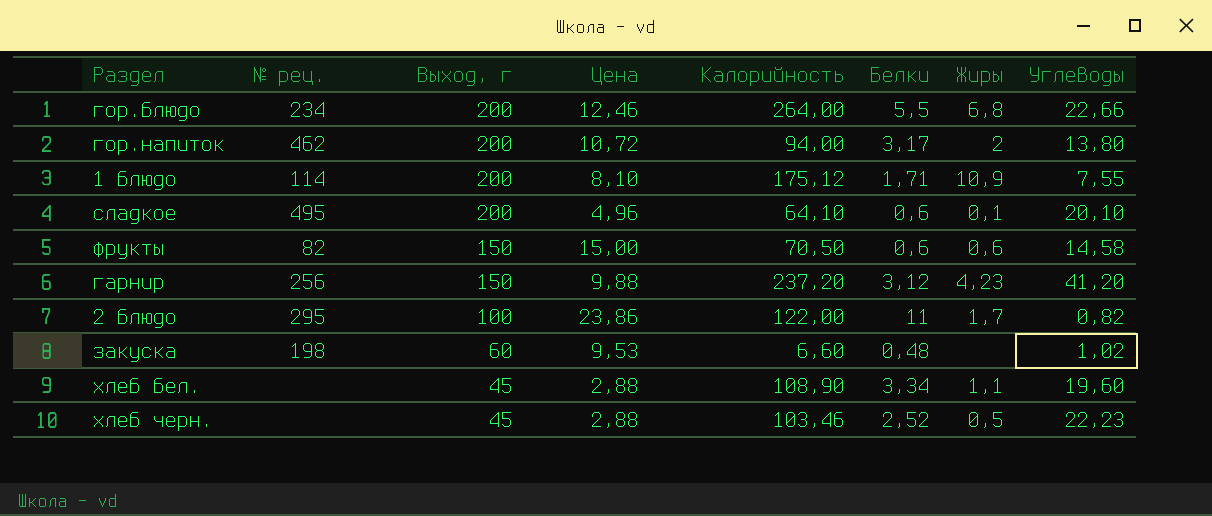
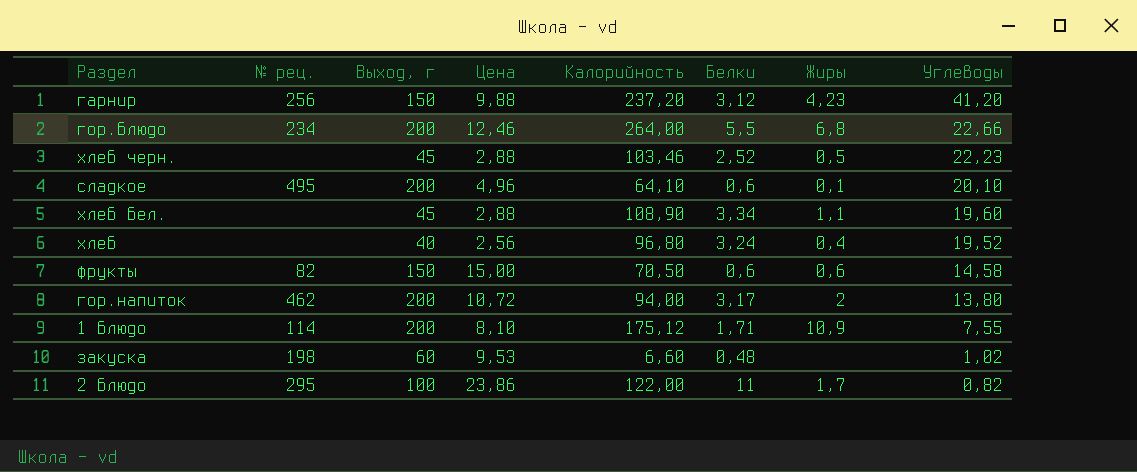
row order: Выход, г descending -> Углеводы descending
row хлеб: none -> none | 40 | 2,56 | 96,80 | 3,24 | 0,4 | 19,52

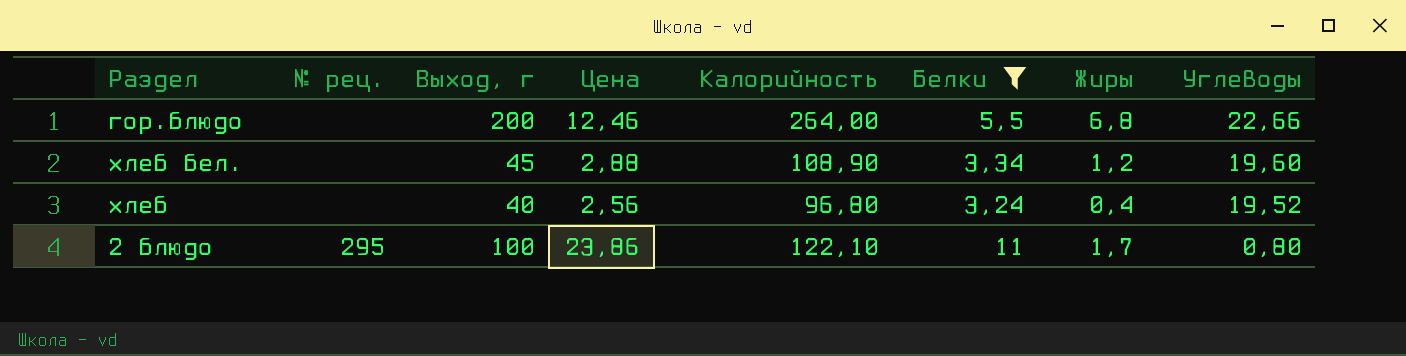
filter: none -> Белки >= 3,24
гор.блюдо | № рец.: 234 -> none
хлеб бел. | Жиры: 1,1 -> 1,2
2 блюдо | Калорийность: 122,00 -> 122,10
2 блюдо | Углеводы: 0,82 -> 0,80

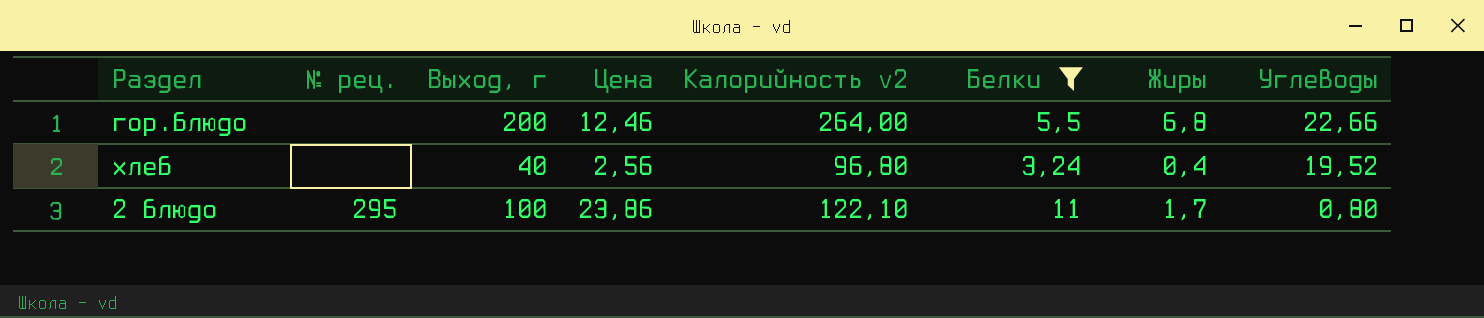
column name: Калорийность -> Калорийность v2
row хлеб бел.: none | 45 | 2,88 | 108,90 | 3,34 | 1,2 | 19,60 -> none

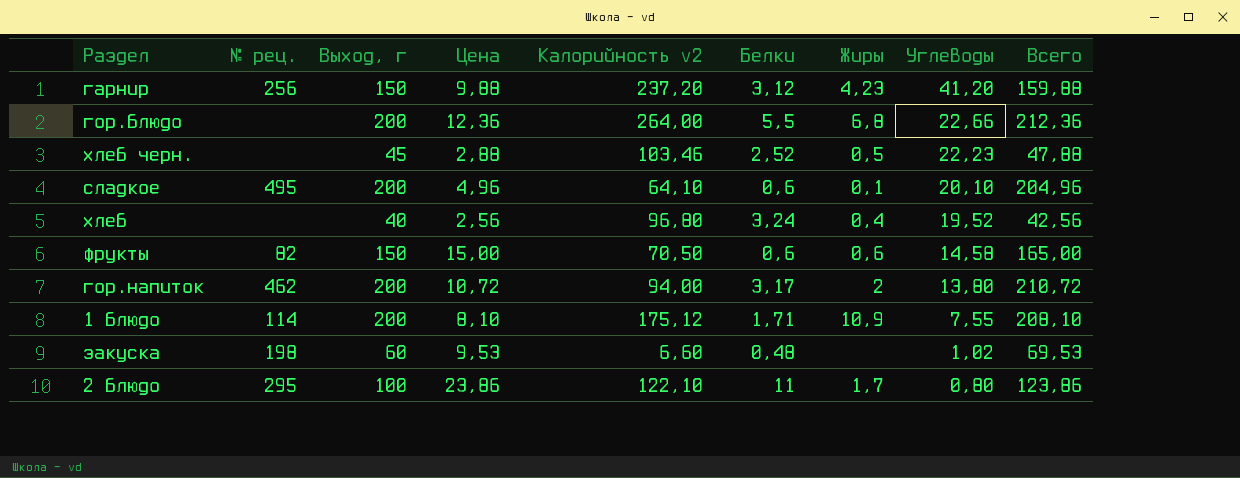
filter: Белки >= 3,24 -> none
column Всего | formula: none -> [Выход, г] + [Цена]
гор.блюдо | Цена: 12,46 -> 12,36

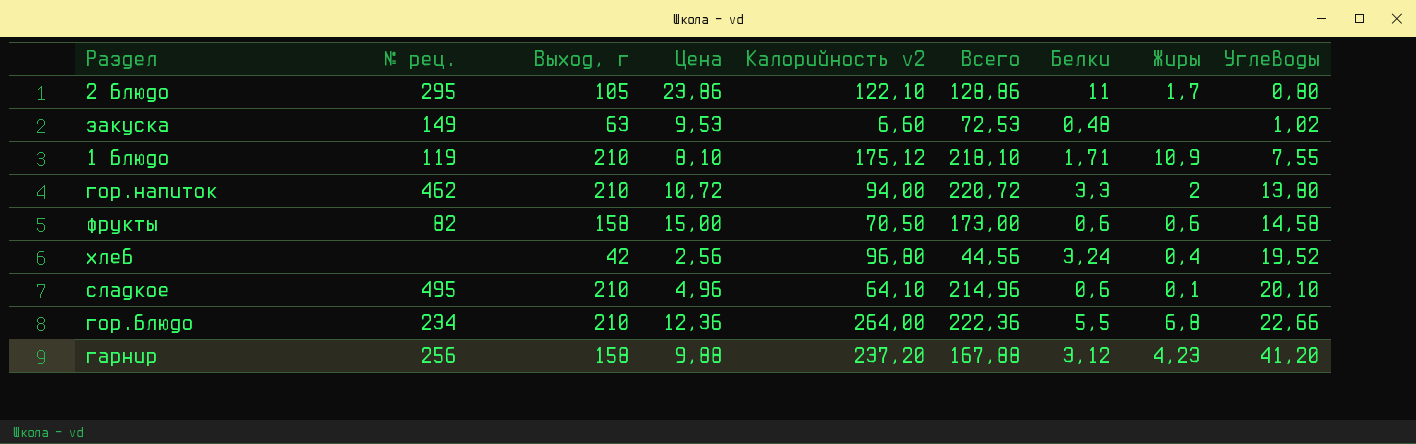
row order: Углеводы descending -> Углеводы ascending
column Всего | position: 9 -> 6
row хлеб черн.: none | 45 | 2,88 | 103,46 | 2,52 | 0,5 | 22,23 | 47,88 -> none
2 блюдо | Выход, г: 100 -> 105
2 блюдо | Всего: 123,86 -> 128,86
закуска | № рец.: 198 -> 149
закуска | Выход, г: 60 -> 63
закуска | Всего: 69,53 -> 72,53
1 блюдо | № рец.: 114 -> 119
1 блюдо | Выход, г: 200 -> 210
1 блюдо | Всего: 208,10 -> 218,10
гор.напиток | Выход, г: 200 -> 210
гор.напиток | Всего: 210,72 -> 220,72
гор.напиток | Белки: 3,17 -> 3,3
фрукты | Выход, г: 150 -> 158
фрукты | Всего: 165,00 -> 173,00
хлеб | Выход, г: 40 -> 42
хлеб | Всего: 42,56 -> 44,56
сладкое | Выход, г: 200 -> 210
сладкое | Всего: 204,96 -> 214,96
гор.блюдо | № рец.: none -> 234
гор.блюдо | Выход, г: 200 -> 210
гор.блюдо | Всего: 212,36 -> 222,36
гарнир | Выход, г: 150 -> 158
гарнир | Всего: 159,88 -> 167,88

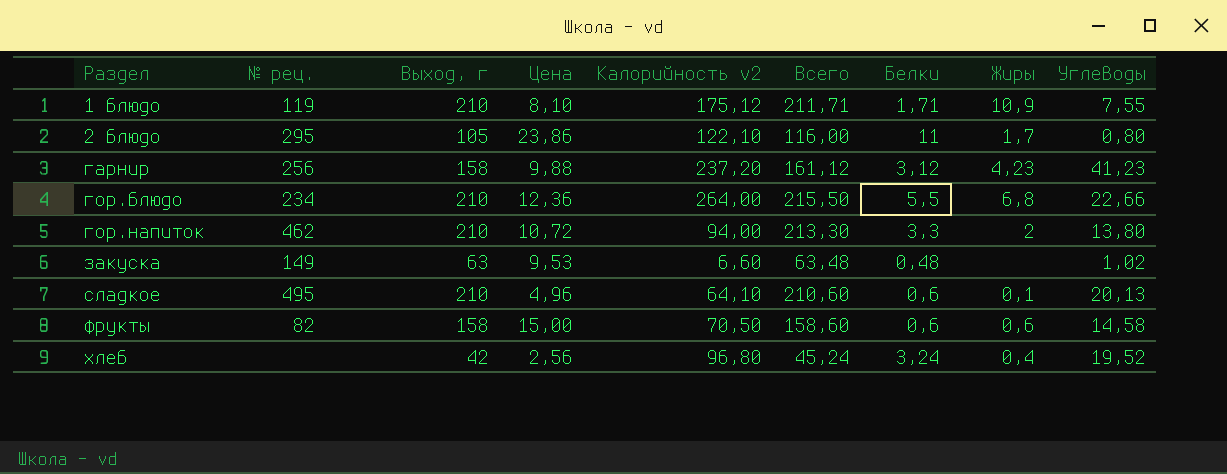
row order: Углеводы ascending -> Раздел ascending
column Всего | formula: [Выход, г] + [Цена] -> [Выход, г] + [Белки]
гарнир | Углеводы: 41,20 -> 41,23
сладкое | Углеводы: 20,10 -> 20,13

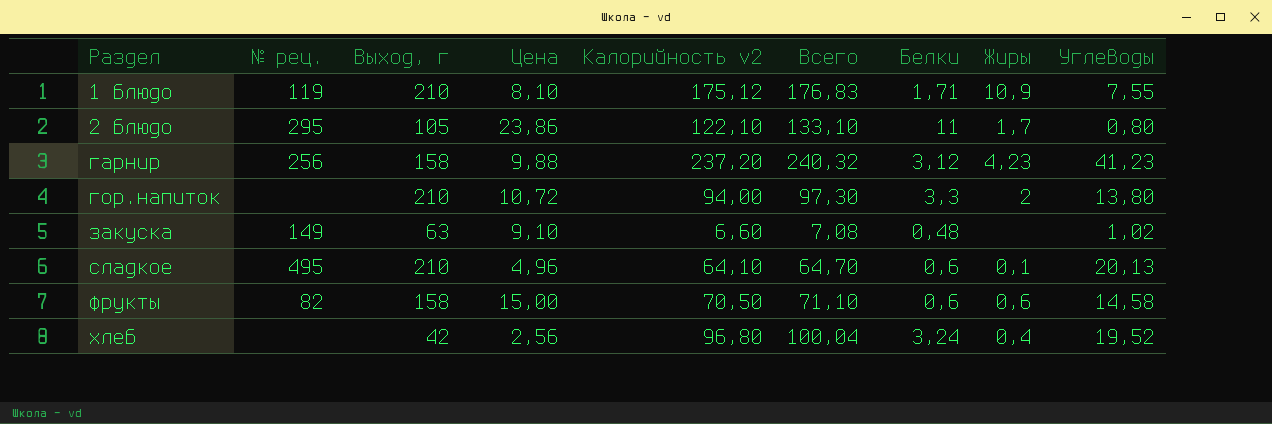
column Всего | formula: [Выход, г] + [Белки] -> [Калорийность v2] + [Белки]
row гор.блюдо: 234 | 210 | 12,36 | 264,00 | 215,50 | 5,5 | 6,8 | 22,66 -> none
гор.напиток | № рец.: 462 -> none
закуска | Цена: 9,53 -> 9,10

